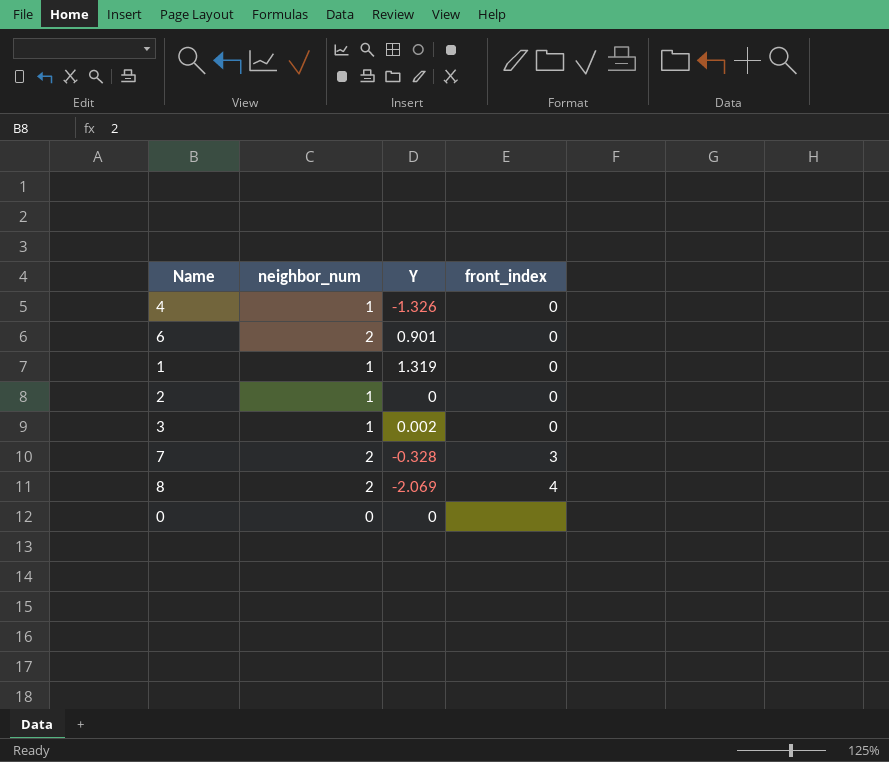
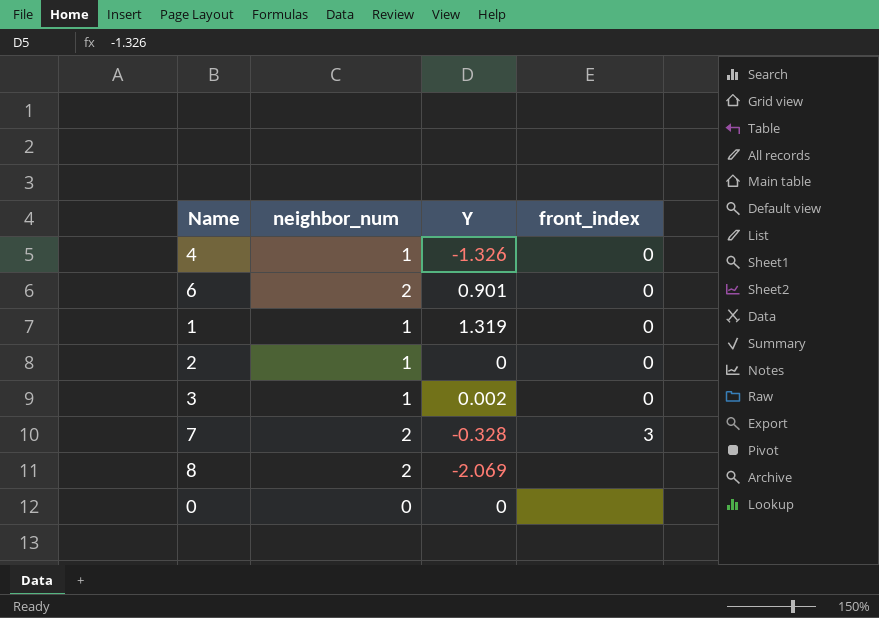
8 | front_index: 4 -> none

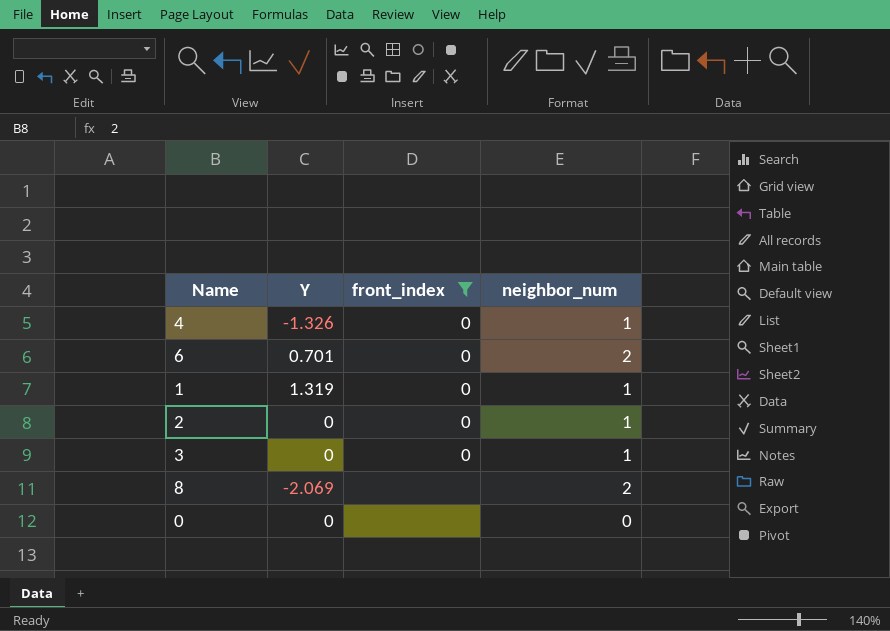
filter: none -> front_index != 3
column neighbor_num | position: 2 -> 4
6 | Y: 0.901 -> 0.701
3 | Y: 0.002 -> 0

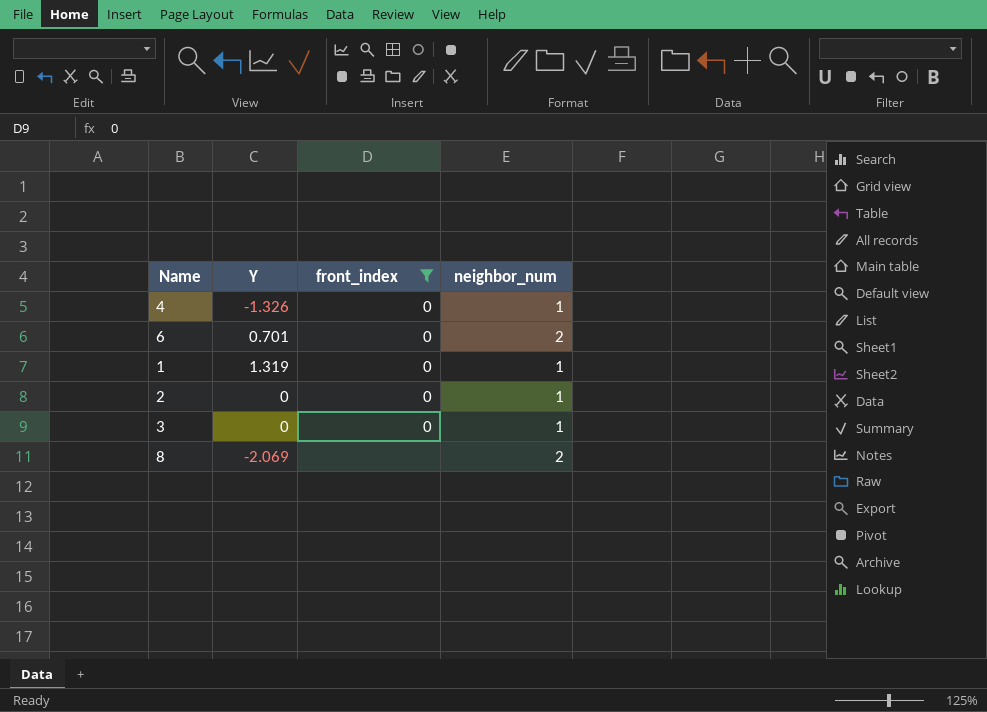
row 0: 0 | none | 0 -> none

